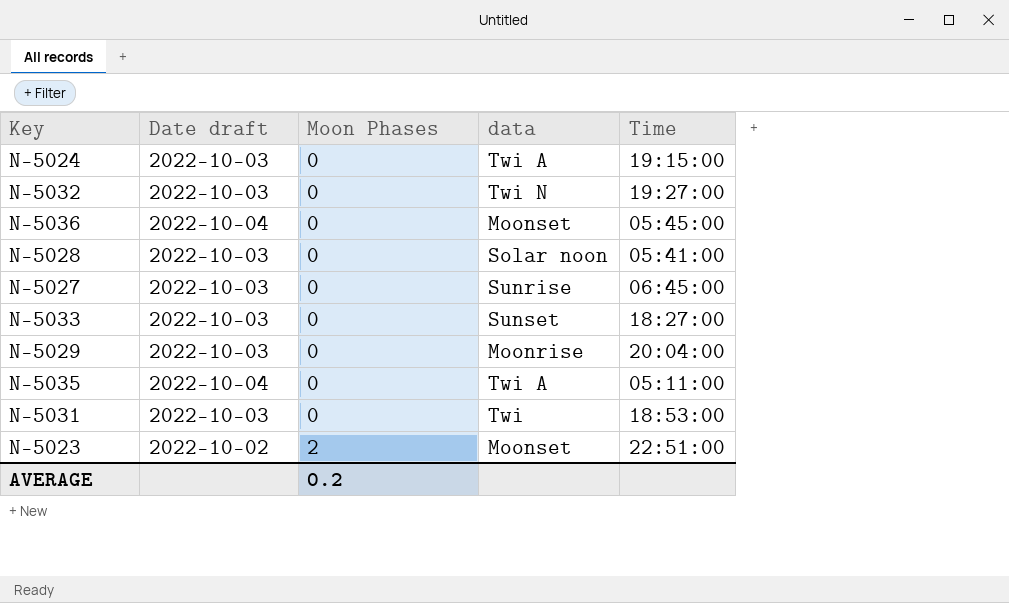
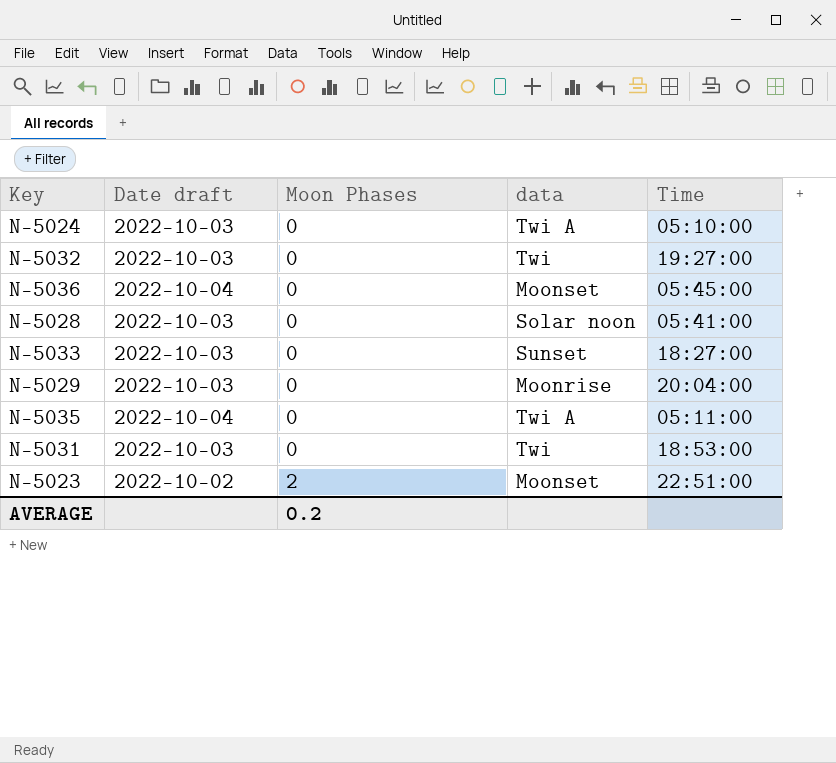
row N-5027: 2022-10-03 | 0 | Sunrise | 06:45:00 -> none
N-5024 | Time: 19:15:00 -> 05:10:00
N-5032 | data: Twi N -> Twi

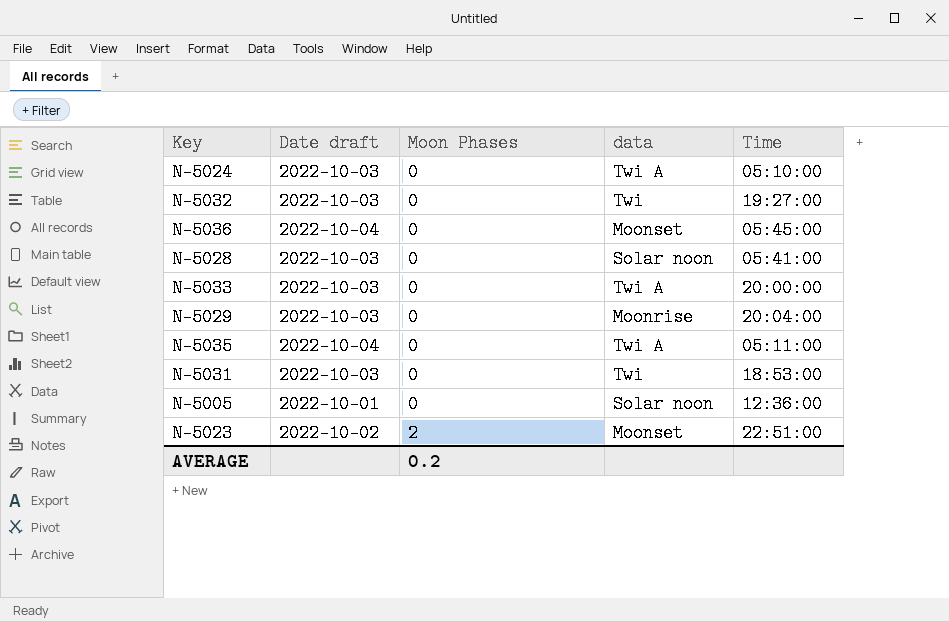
N-5033 | data: Sunset -> Twi A
N-5033 | Time: 18:27:00 -> 20:00:00
row N-5005: none -> 2022-10-01 | 0 | Solar noon | 12:36:00

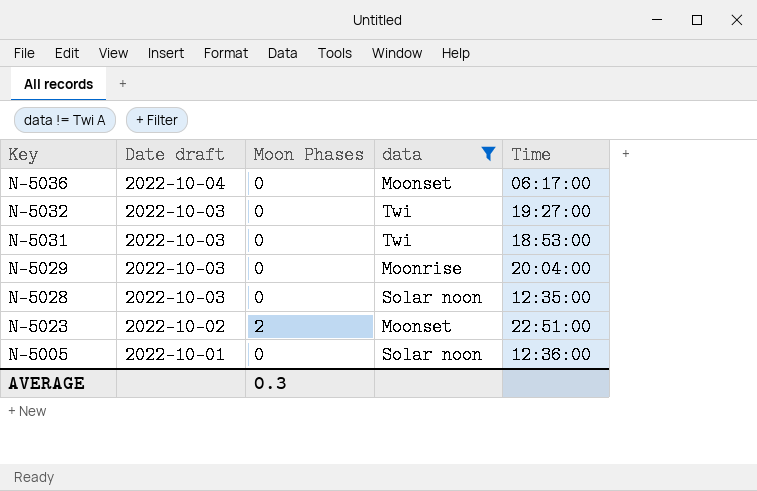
filter: none -> data != Twi A
row order: Moon Phases ascending -> Key descending
N-5036 | Time: 05:45:00 -> 06:17:00
N-5028 | Time: 05:41:00 -> 12:35:00
AVERAGE | Moon Phases: 0.2 -> 0.3

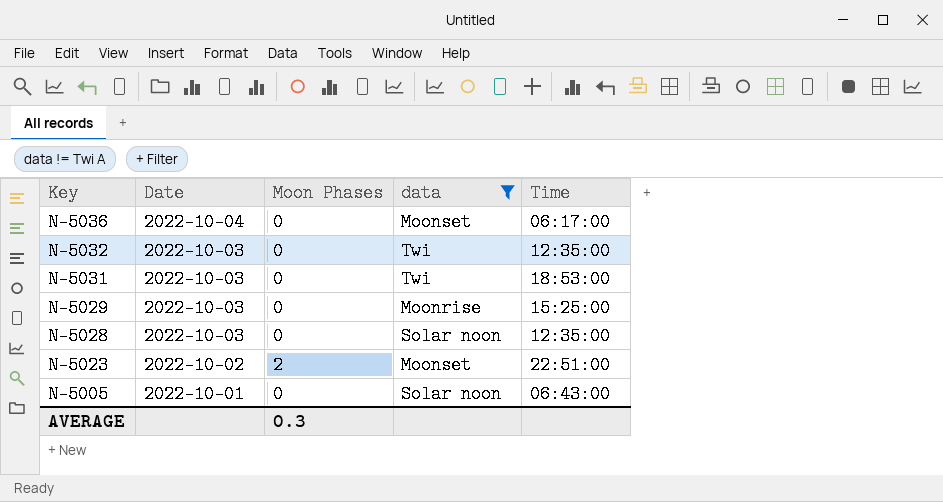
column name: Date draft -> Date
N-5032 | Time: 19:27:00 -> 12:35:00
N-5029 | Time: 20:04:00 -> 15:25:00
N-5005 | Time: 12:36:00 -> 06:43:00

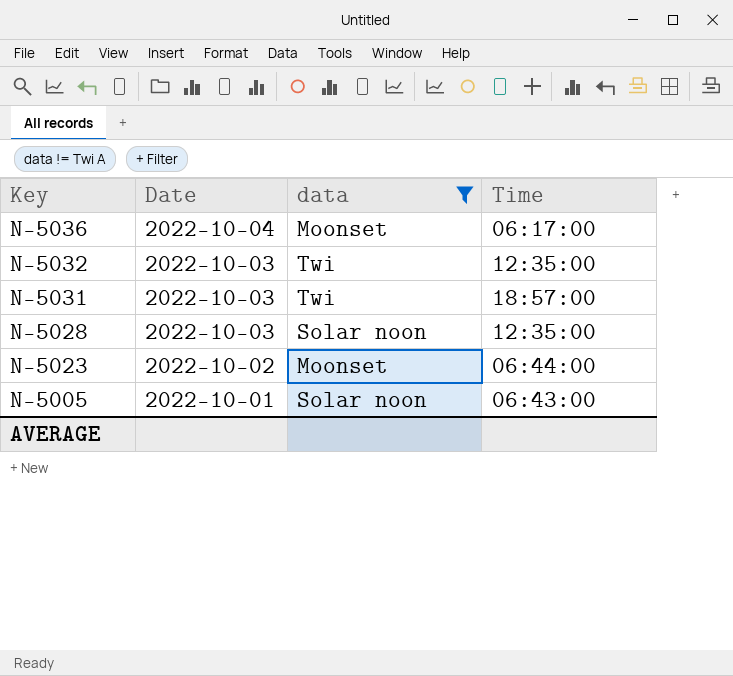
column Moon Phases | position: 3 -> none
row N-5029: 2022-10-03 | 0 | Moonrise | 15:25:00 -> none
N-5031 | Time: 18:53:00 -> 18:57:00
N-5023 | Time: 22:51:00 -> 06:44:00

